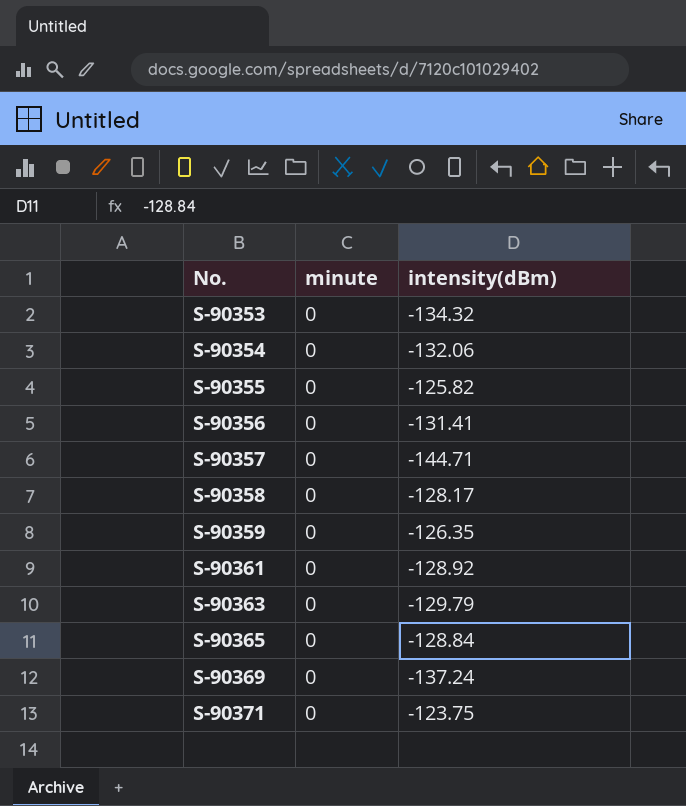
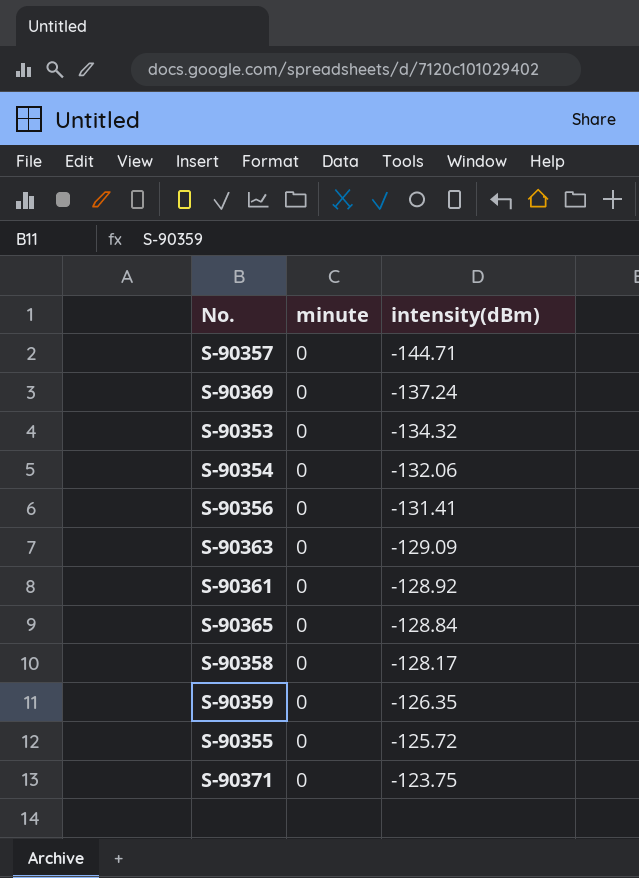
row order: No. ascending -> intensity(dBm) ascending
S-90363 | intensity(dBm): -129.79 -> -129.09
S-90355 | intensity(dBm): -125.82 -> -125.72

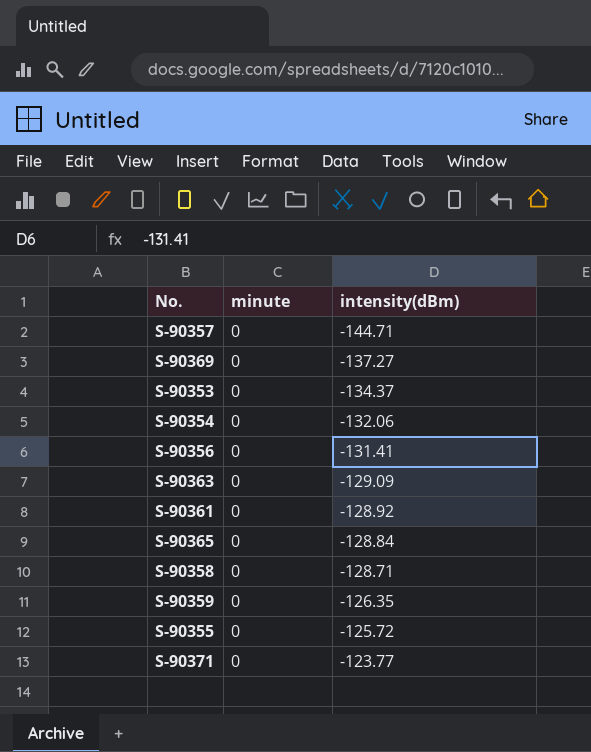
S-90369 | intensity(dBm): -137.24 -> -137.27
S-90353 | intensity(dBm): -134.32 -> -134.37
S-90358 | intensity(dBm): -128.17 -> -128.71
S-90371 | intensity(dBm): -123.75 -> -123.77

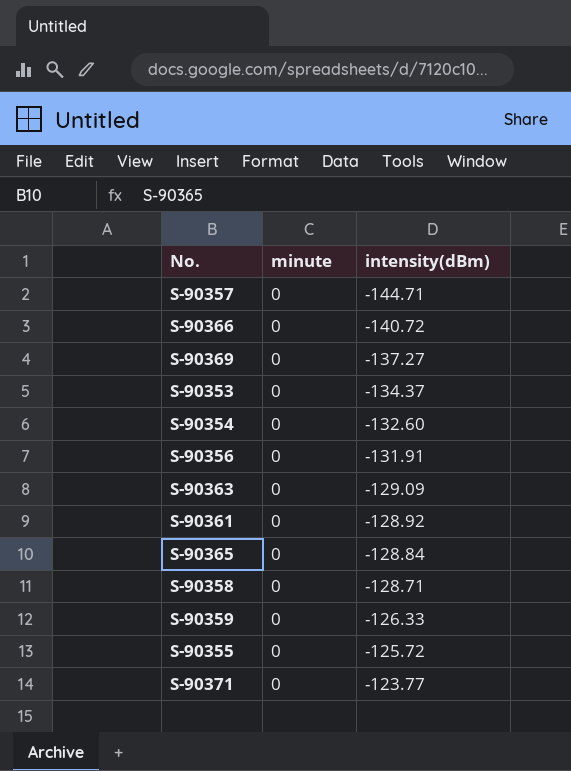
row S-90366: none -> 0 | -140.72
S-90354 | intensity(dBm): -132.06 -> -132.60
S-90356 | intensity(dBm): -131.41 -> -131.91
S-90359 | intensity(dBm): -126.35 -> -126.33

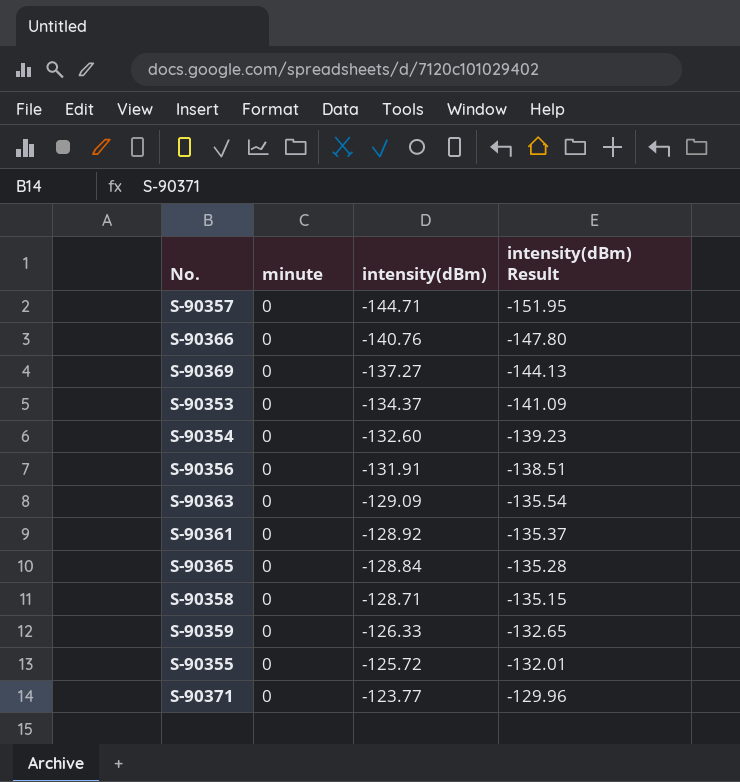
column intensity(dBm) Result | formula: none -> [intensity(dBm)] * 1.05
S-90366 | intensity(dBm): -140.72 -> -140.76

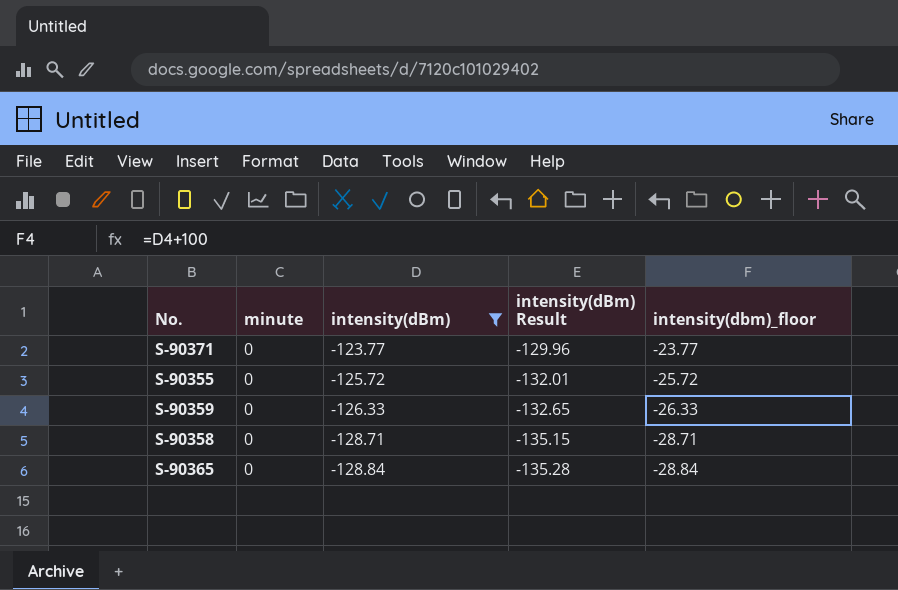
filter: none -> intensity(dBm) >= -128.84
row order: intensity(dBm) ascending -> intensity(dBm) descending
column intensity(dbm)_floor | formula: none -> [intensity(dBm)] + 100

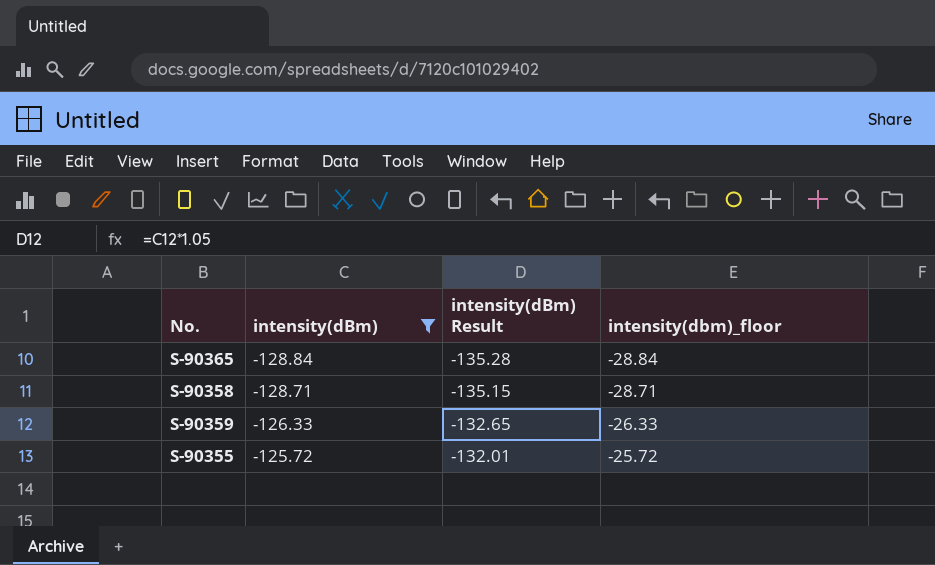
row order: intensity(dBm) descending -> intensity(dBm) ascending
column minute | position: 2 -> none
row S-90371: 0 | -123.77 | -129.96 | -23.77 -> none

